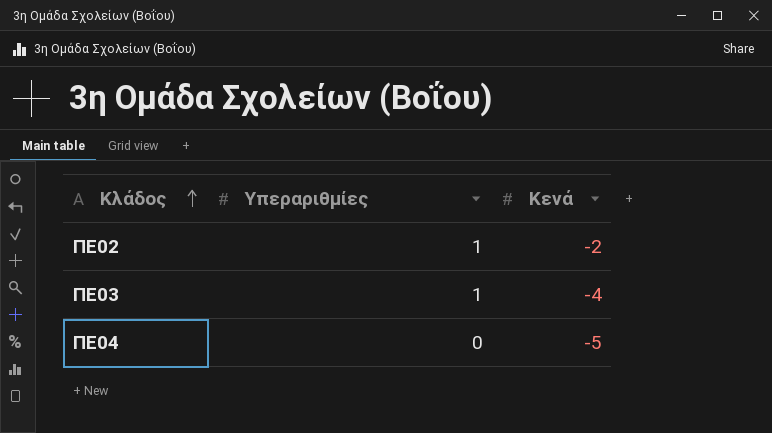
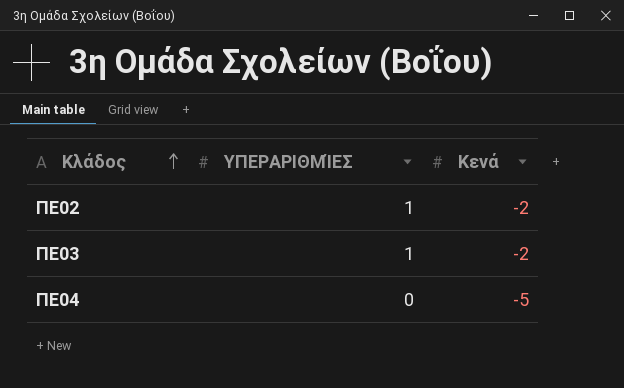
column name: Υπεραριθμίες -> ΥΠΕΡΑΡΙΘΜΊΕΣ
ΠΕ03 | Κενά: -4 -> -2

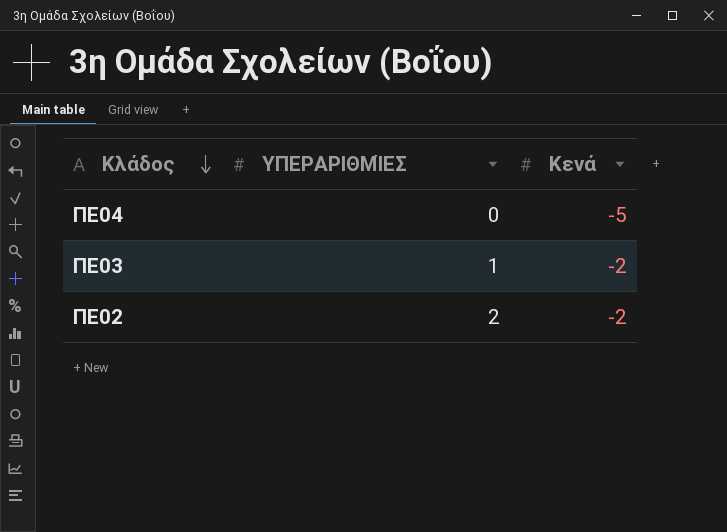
row order: Κλάδος ascending -> Κλάδος descending
ΠΕ02 | ΥΠΕΡΑΡΙΘΜΊΕΣ: 1 -> 2

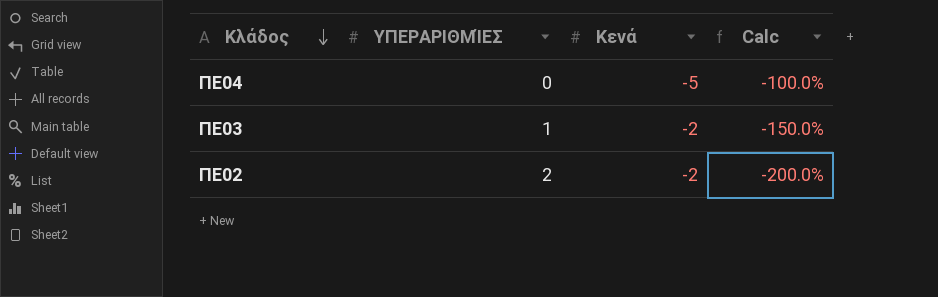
column Calc | formula: none -> ([ΥΠΕΡΑΡΙΘΜΊΕΣ] - [Κενά]) / [Κενά]

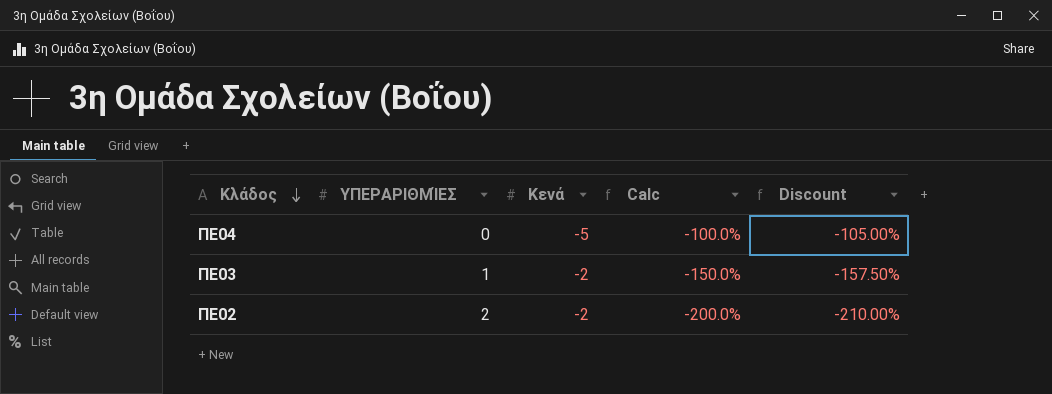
column Discount | formula: none -> [Calc] * 1.05

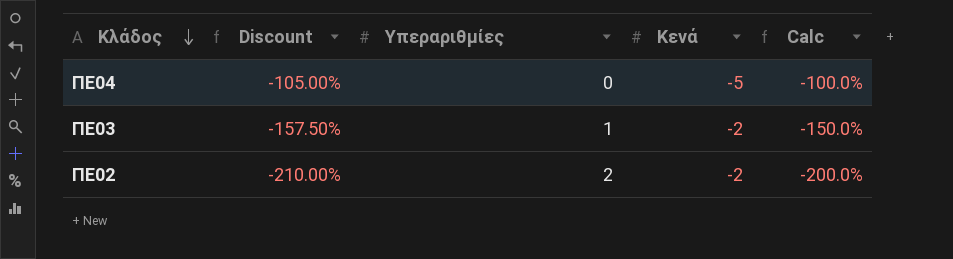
column Discount | position: 5 -> 2
column name: ΥΠΕΡΑΡΙΘΜΊΕΣ -> Υπεραριθμίες

